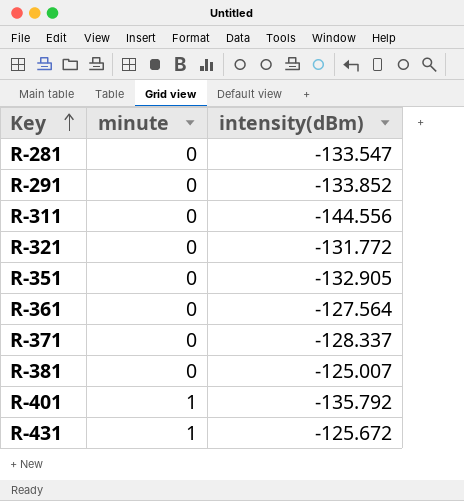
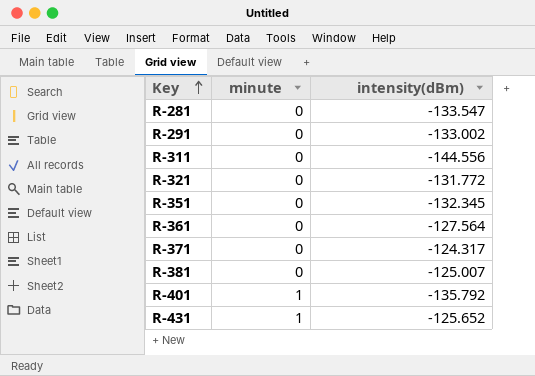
R-291 | intensity(dBm): -133.852 -> -133.002
R-351 | intensity(dBm): -132.905 -> -132.345
R-371 | intensity(dBm): -128.337 -> -124.317
R-431 | intensity(dBm): -125.672 -> -125.652

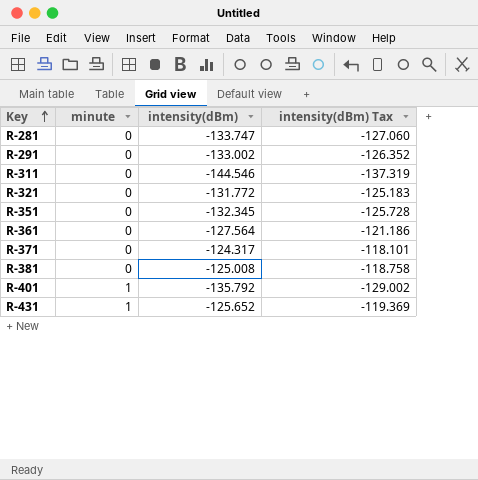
column intensity(dBm) Tax | formula: none -> [intensity(dBm)] * 0.95
R-281 | intensity(dBm): -133.547 -> -133.747
R-311 | intensity(dBm): -144.556 -> -144.546
R-381 | intensity(dBm): -125.007 -> -125.008

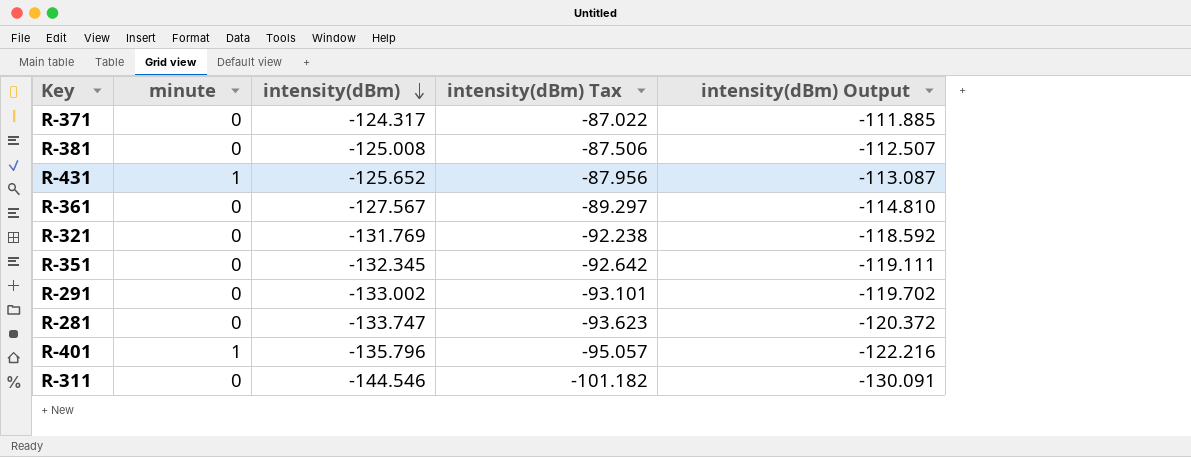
row order: Key ascending -> intensity(dBm) descending
column intensity(dBm) Tax | formula: [intensity(dBm)] * 0.95 -> [intensity(dBm)] * 0.7
column intensity(dBm) Output | formula: none -> [intensity(dBm)] * 0.9
R-361 | intensity(dBm): -127.564 -> -127.567
R-321 | intensity(dBm): -131.772 -> -131.769
R-401 | intensity(dBm): -135.792 -> -135.796

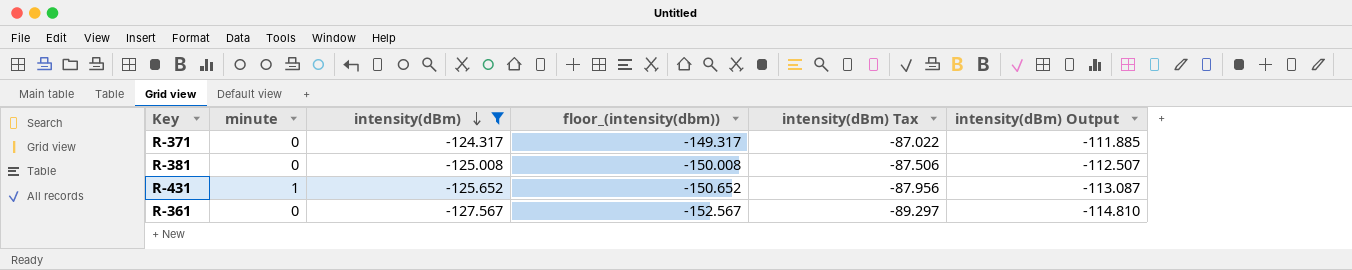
filter: none -> intensity(dBm) >= -127.567
column floor_(intensity(dbm)) | formula: none -> [intensity(dBm)] - 25

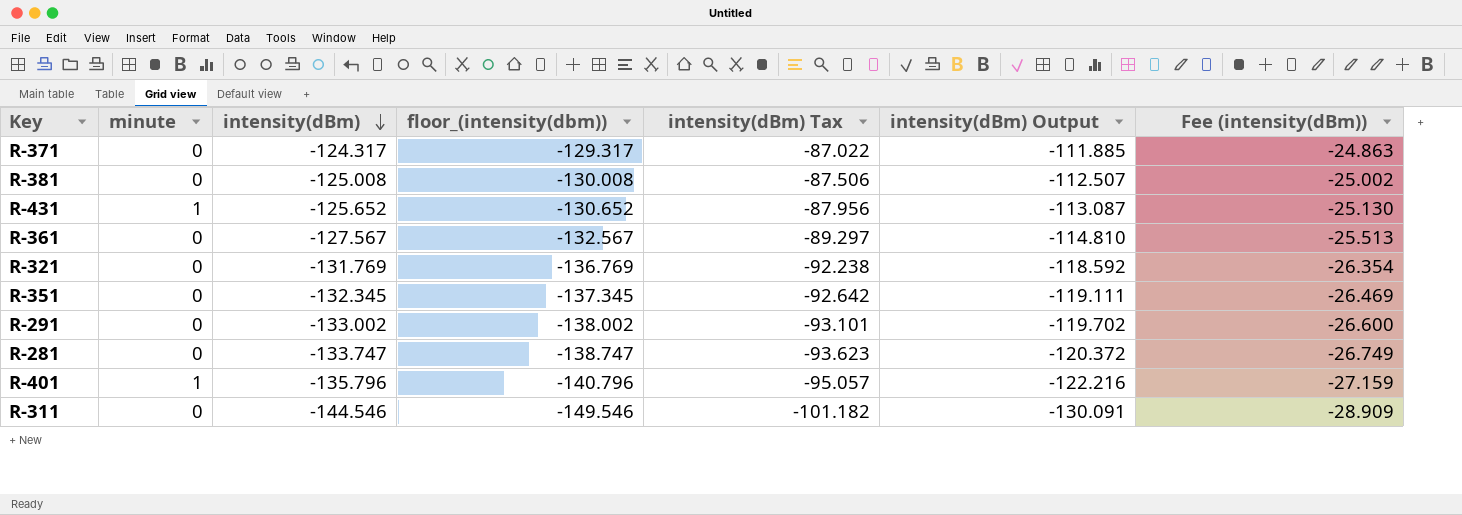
filter: intensity(dBm) >= -127.567 -> none
column floor_(intensity(dbm)) | formula: [intensity(dBm)] - 25 -> [intensity(dBm)] - 5
column Fee (intensity(dBm)) | formula: none -> [intensity(dBm)] * 0.2

